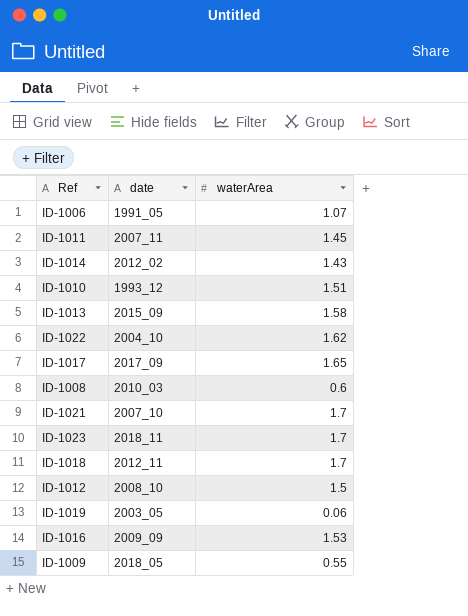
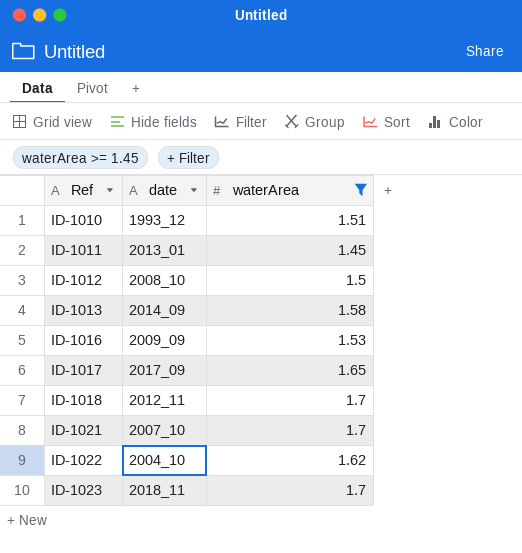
filter: none -> waterArea >= 1.45
row order: none -> Ref ascending
ID-1011 | date: 2007_11 -> 2013_01
ID-1013 | date: 2015_09 -> 2014_09

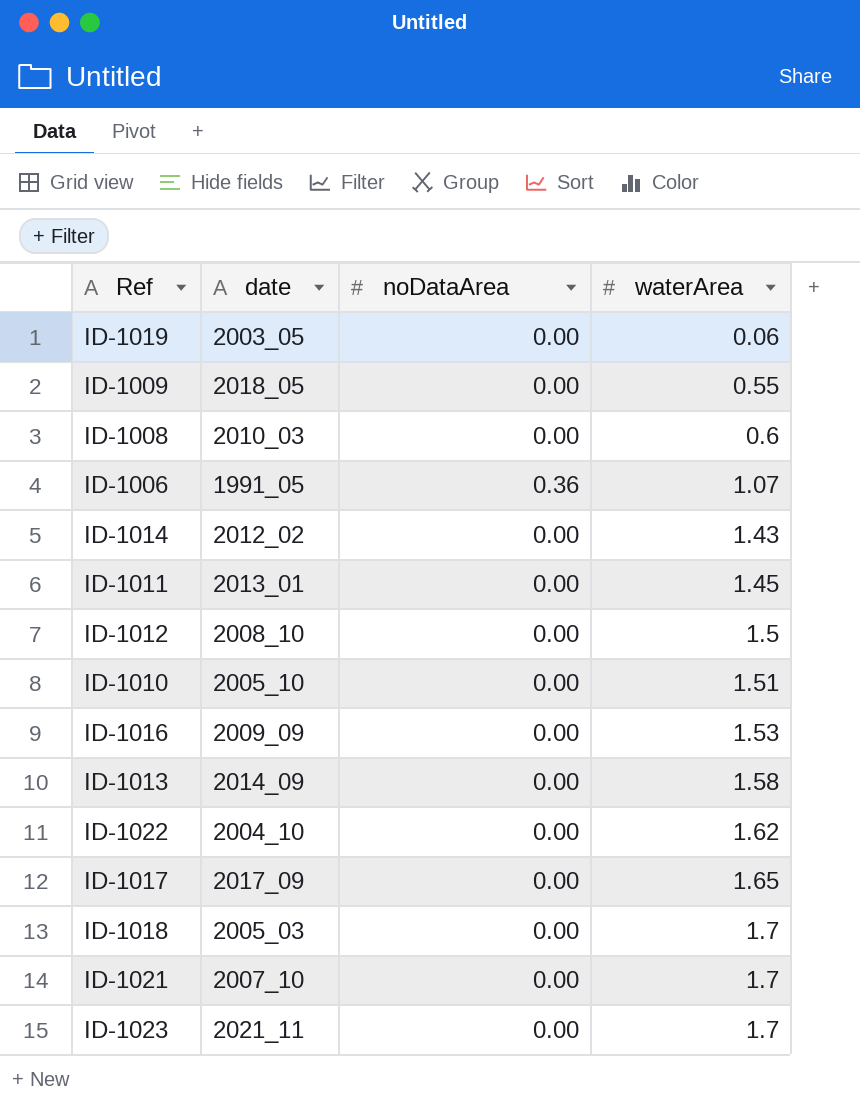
filter: waterArea >= 1.45 -> none
row order: Ref ascending -> waterArea ascending
column noDataArea | position: none -> 3
ID-1010 | date: 1993_12 -> 2005_10
ID-1018 | date: 2012_11 -> 2005_03
ID-1023 | date: 2018_11 -> 2021_11

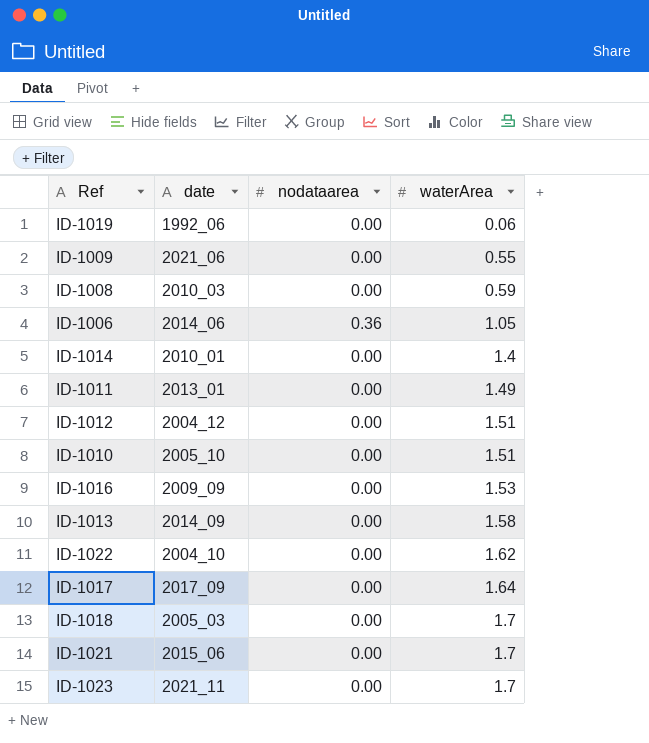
column name: noDataArea -> nodataarea
ID-1019 | date: 2003_05 -> 1992_06
ID-1009 | date: 2018_05 -> 2021_06
ID-1008 | waterArea: 0.6 -> 0.59
ID-1006 | date: 1991_05 -> 2014_06
ID-1006 | waterArea: 1.07 -> 1.05
ID-1014 | date: 2012_02 -> 2010_01
ID-1014 | waterArea: 1.43 -> 1.4
ID-1011 | waterArea: 1.45 -> 1.49
ID-1012 | date: 2008_10 -> 2004_12
ID-1012 | waterArea: 1.5 -> 1.51
ID-1017 | waterArea: 1.65 -> 1.64
ID-1021 | date: 2007_10 -> 2015_06

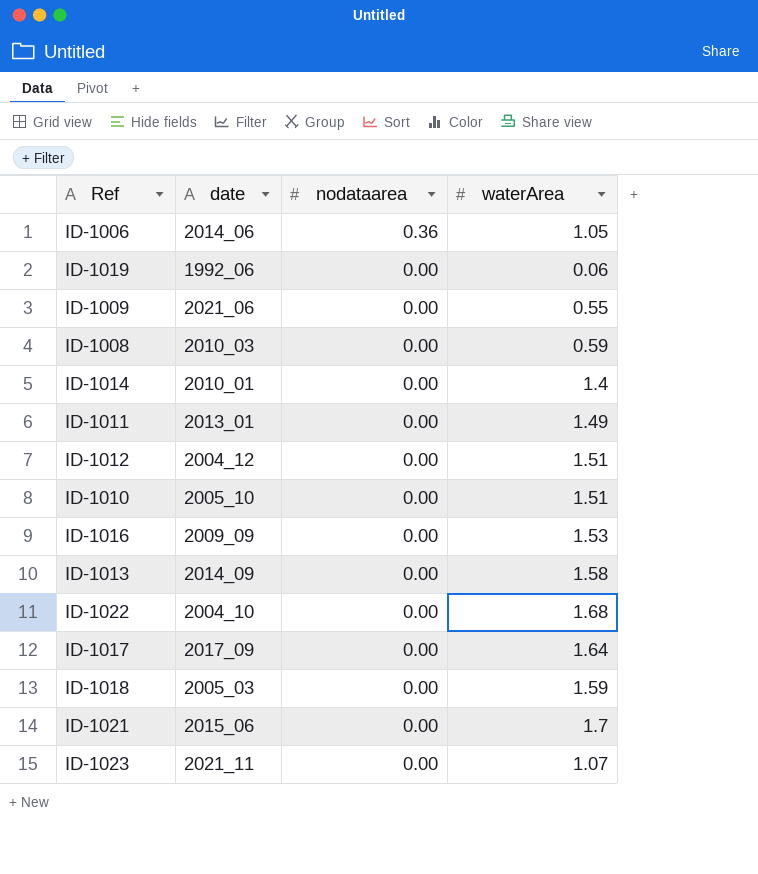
row order: waterArea ascending -> nodataarea descending
ID-1022 | waterArea: 1.62 -> 1.68
ID-1018 | waterArea: 1.7 -> 1.59
ID-1023 | waterArea: 1.7 -> 1.07

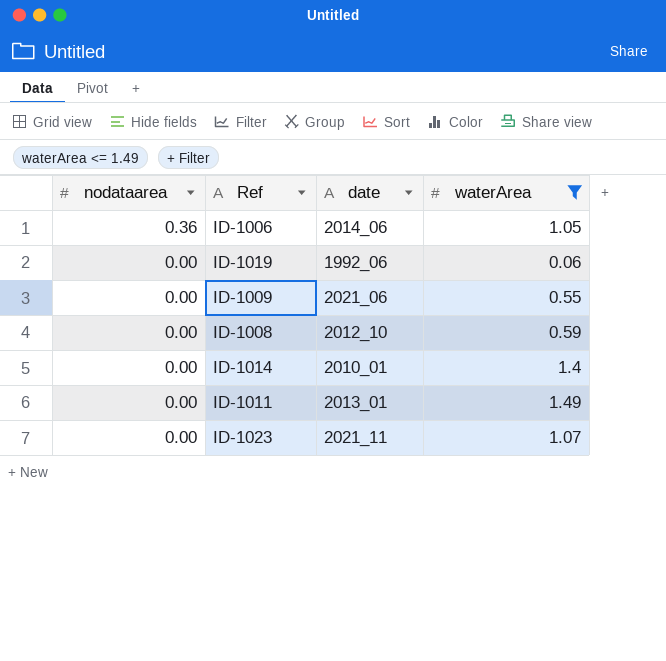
filter: none -> waterArea <= 1.49
column nodataarea | position: 3 -> 1
ID-1008 | date: 2010_03 -> 2012_10

